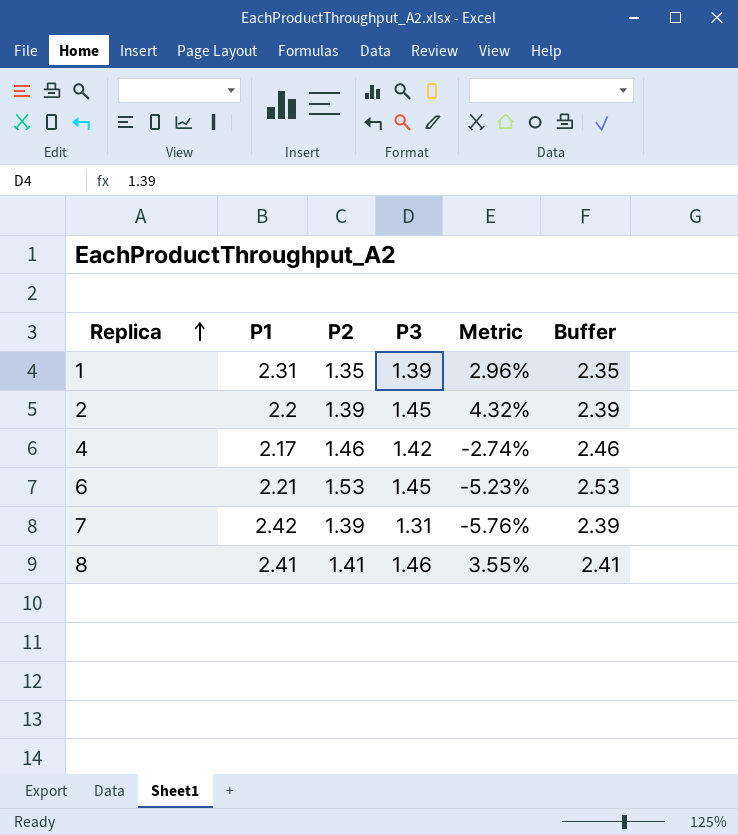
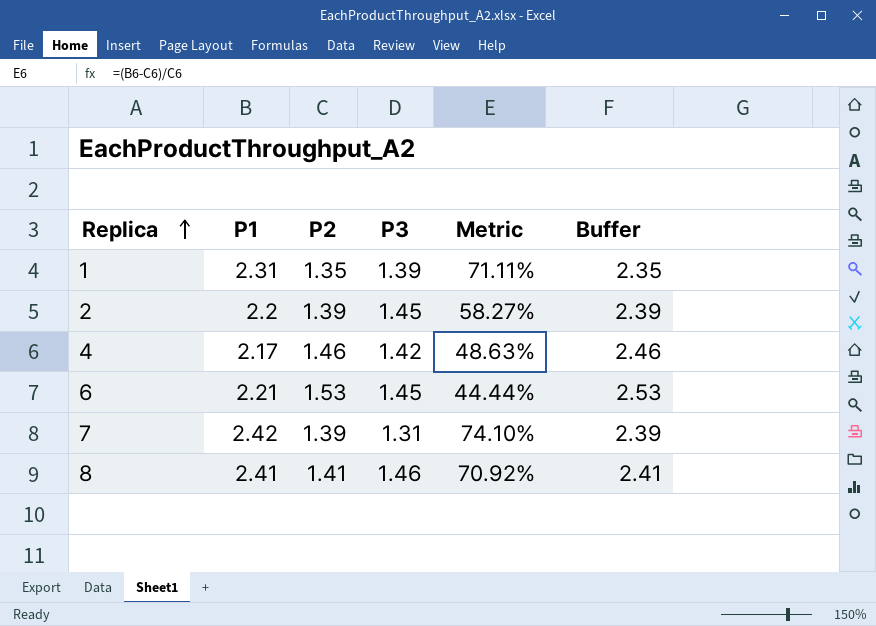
column Metric | formula: ([P3] - [P2]) / [P2] -> ([P1] - [P2]) / [P2]

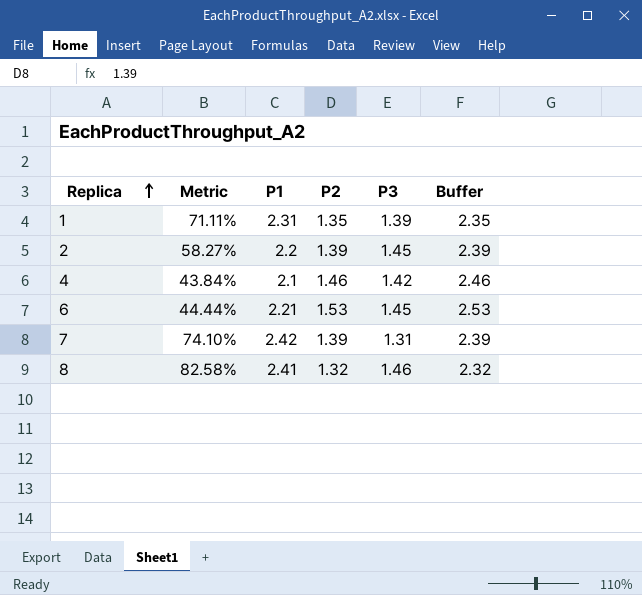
column Metric | position: 5 -> 2
4 | Metric: 48.63% -> 43.84%
4 | P1: 2.17 -> 2.1
8 | Metric: 70.92% -> 82.58%
8 | P2: 1.41 -> 1.32
8 | Buffer: 2.41 -> 2.32

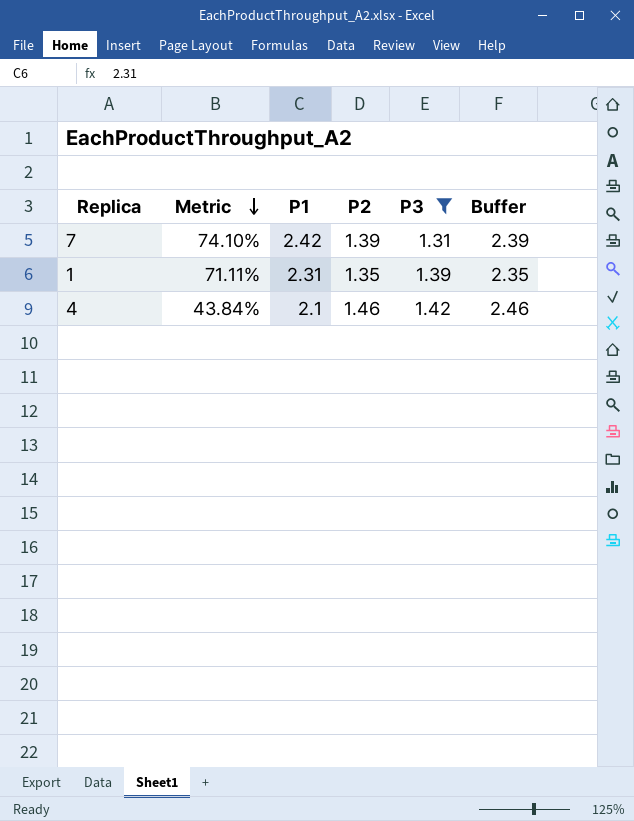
filter: none -> P3 <= 1.42
row order: Replica ascending -> Metric descending

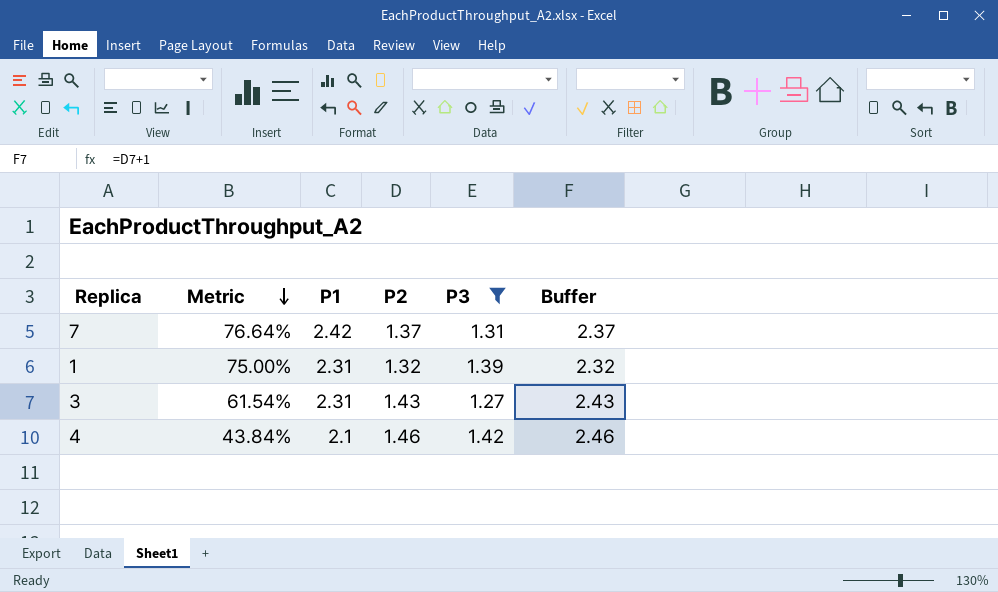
7 | Metric: 74.10% -> 76.64%
7 | P2: 1.39 -> 1.37
7 | Buffer: 2.39 -> 2.37
1 | Metric: 71.11% -> 75.00%
1 | P2: 1.35 -> 1.32
1 | Buffer: 2.35 -> 2.32
row 3: none -> 61.54% | 2.31 | 1.43 | 1.27 | 2.43

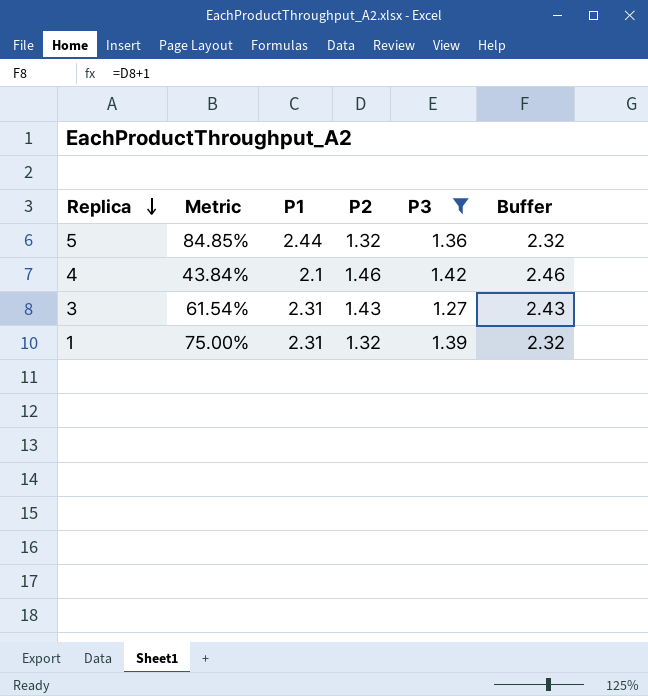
row order: Metric descending -> Replica descending
row 7: 76.64% | 2.42 | 1.37 | 1.31 | 2.37 -> none
row 5: none -> 84.85% | 2.44 | 1.32 | 1.36 | 2.32

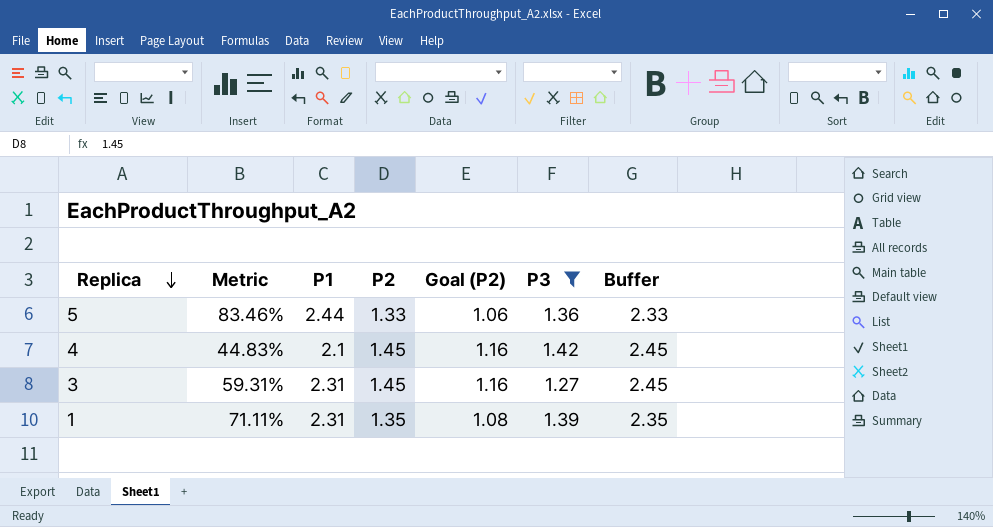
column Goal (P2) | formula: none -> [P2] * 0.8
5 | Metric: 84.85% -> 83.46%
5 | P2: 1.32 -> 1.33
5 | Buffer: 2.32 -> 2.33
4 | Metric: 43.84% -> 44.83%
4 | P2: 1.46 -> 1.45
4 | Buffer: 2.46 -> 2.45
3 | Metric: 61.54% -> 59.31%
3 | P2: 1.43 -> 1.45
3 | Buffer: 2.43 -> 2.45
1 | Metric: 75.00% -> 71.11%
1 | P2: 1.32 -> 1.35
1 | Buffer: 2.32 -> 2.35

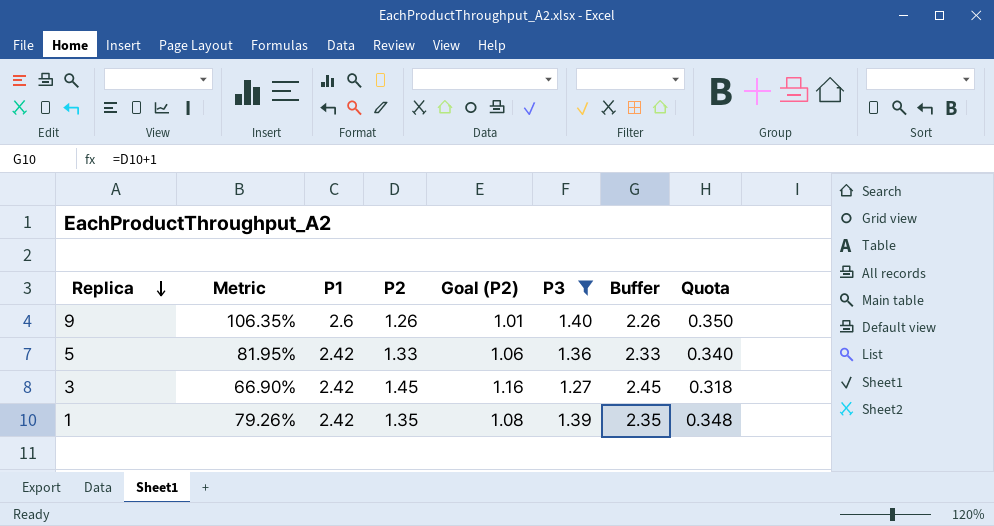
column Quota | formula: none -> [P3] * 0.25
row 4: 44.83% | 2.1 | 1.45 | 1.16 | 1.42 | 2.45 -> none
row 9: none -> 106.35% | 2.6 | 1.26 | 1.01 | 1.40 | 2.26 | 0.350
5 | Metric: 83.46% -> 81.95%
5 | P1: 2.44 -> 2.42
3 | Metric: 59.31% -> 66.90%
3 | P1: 2.31 -> 2.42
1 | Metric: 71.11% -> 79.26%
1 | P1: 2.31 -> 2.42

